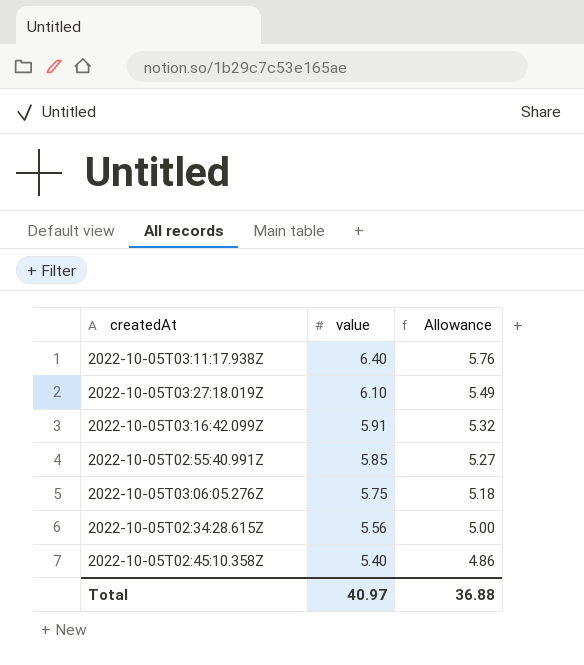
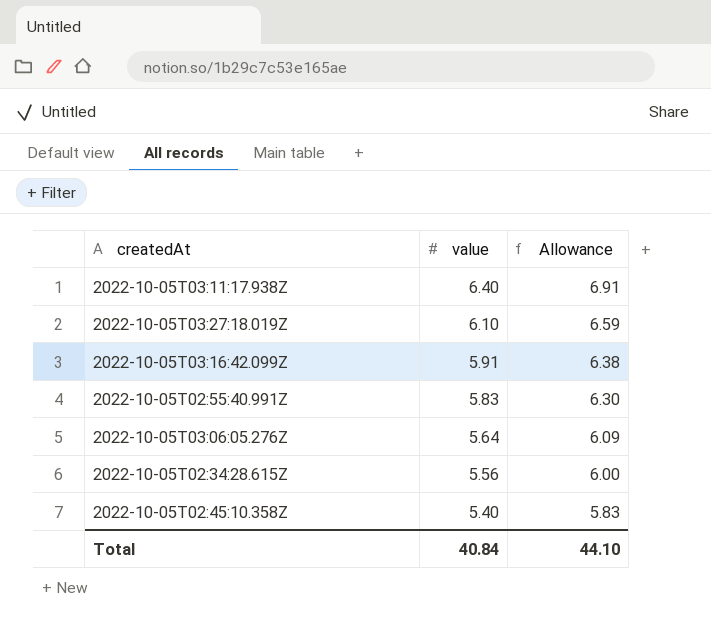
column Allowance | formula: [value] * 0.9 -> [value] * 1.08
2022-10-05T02:55:40.991Z | value: 5.85 -> 5.83
2022-10-05T03:06:05.276Z | value: 5.75 -> 5.64
Total | value: 40.97 -> 40.84
Total | Allowance: 36.88 -> 44.10

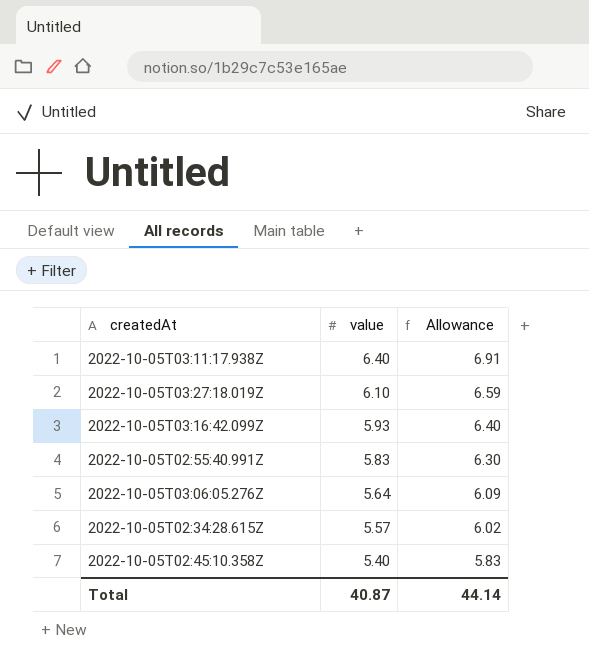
2022-10-05T03:16:42.099Z | value: 5.91 -> 5.93
2022-10-05T03:16:42.099Z | Allowance: 6.38 -> 6.40
2022-10-05T02:34:28.615Z | value: 5.56 -> 5.57
2022-10-05T02:34:28.615Z | Allowance: 6.00 -> 6.02
Total | value: 40.84 -> 40.87
Total | Allowance: 44.10 -> 44.14

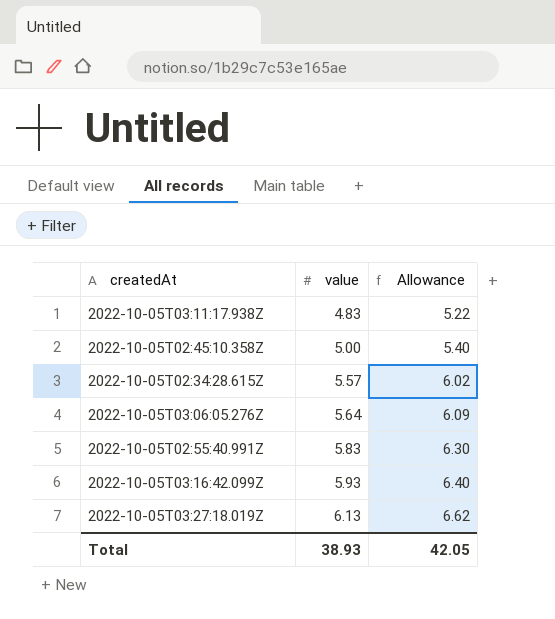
row order: value descending -> value ascending
2022-10-05T03:11:17.938Z | value: 6.40 -> 4.83
2022-10-05T03:11:17.938Z | Allowance: 6.91 -> 5.22
2022-10-05T02:45:10.358Z | value: 5.40 -> 5.00
2022-10-05T02:45:10.358Z | Allowance: 5.83 -> 5.40
2022-10-05T03:27:18.019Z | value: 6.10 -> 6.13
2022-10-05T03:27:18.019Z | Allowance: 6.59 -> 6.62
Total | value: 40.87 -> 38.93
Total | Allowance: 44.14 -> 42.05

